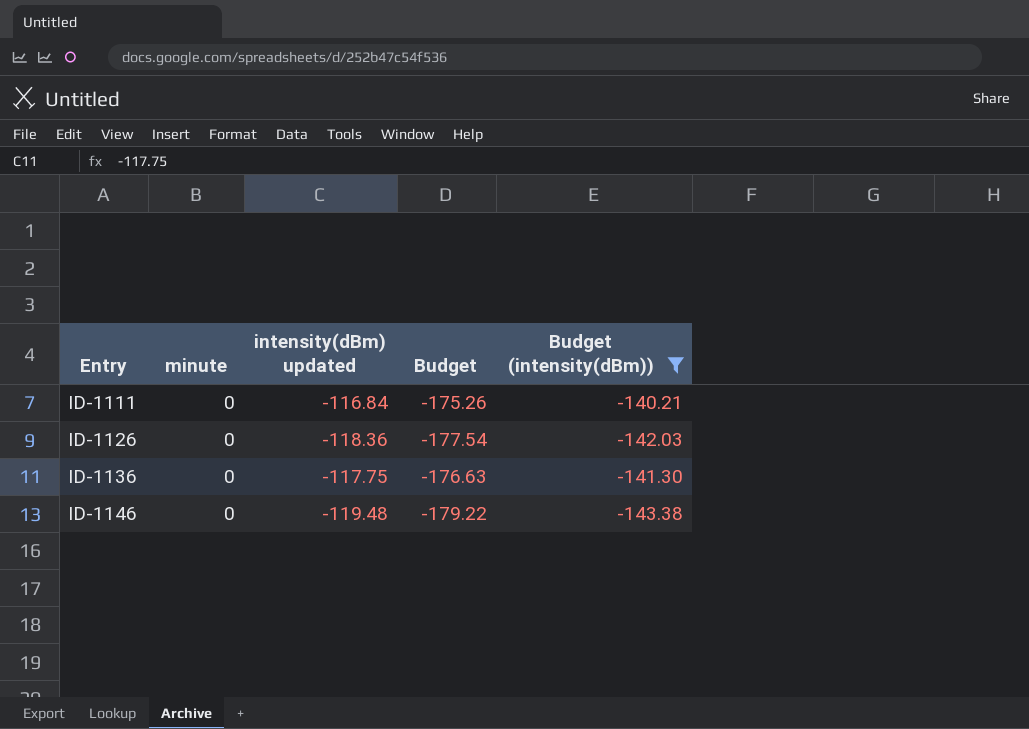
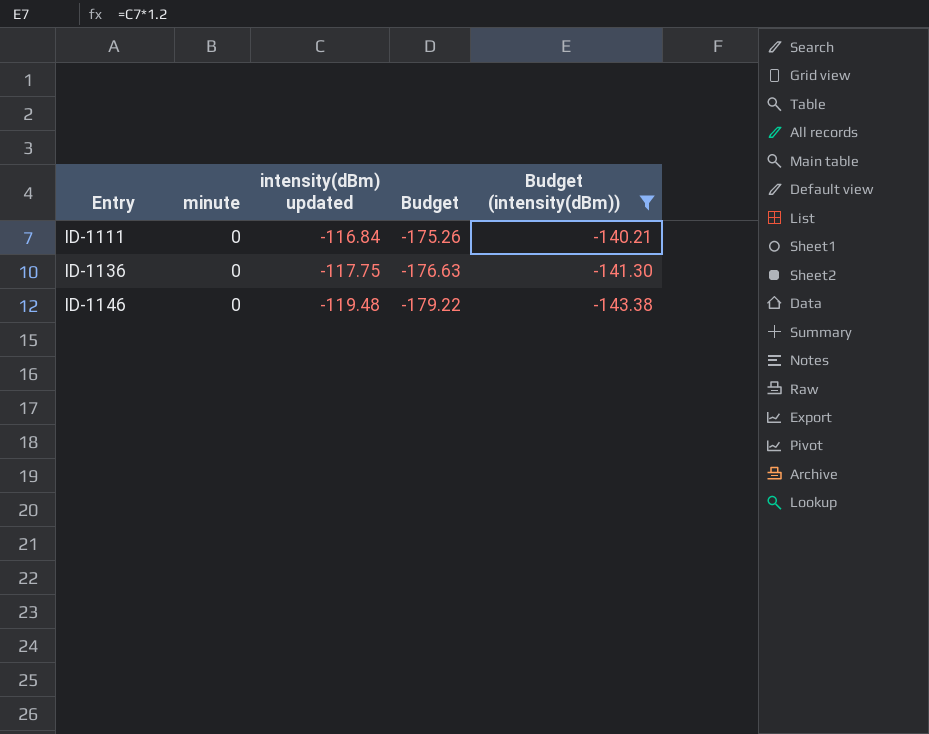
row ID-1126: 0 | -118.36 | -177.54 | -142.03 -> none

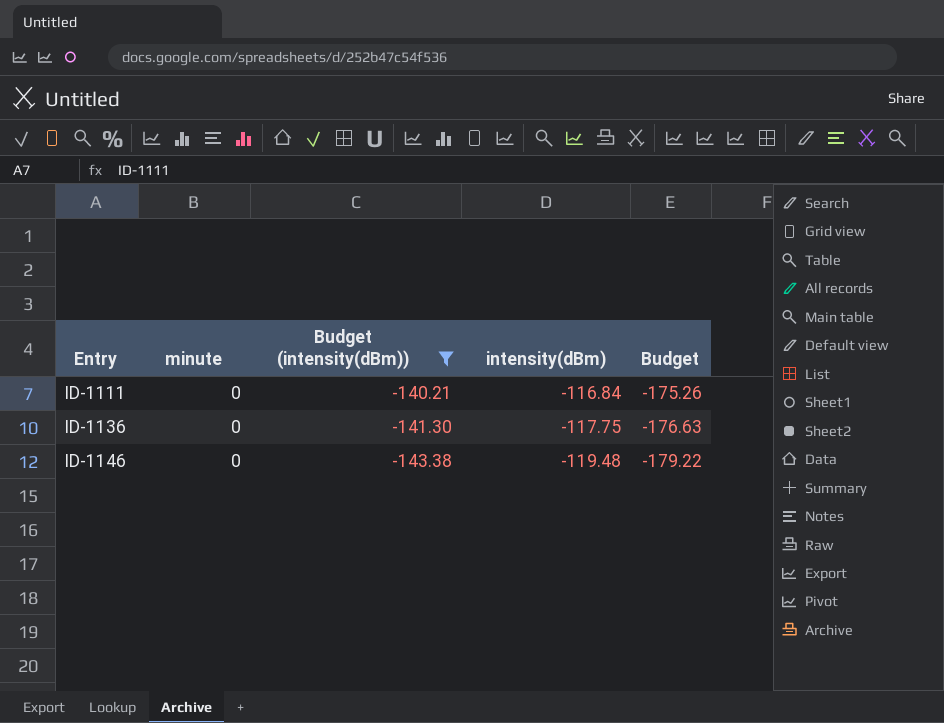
column Budget (intensity(dBm)) | position: 5 -> 3
column name: intensity(dBm) updated -> intensity(dBm)

